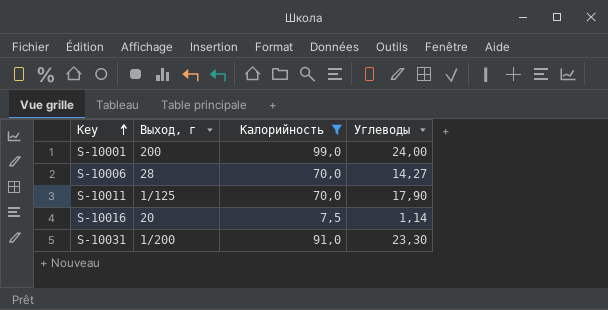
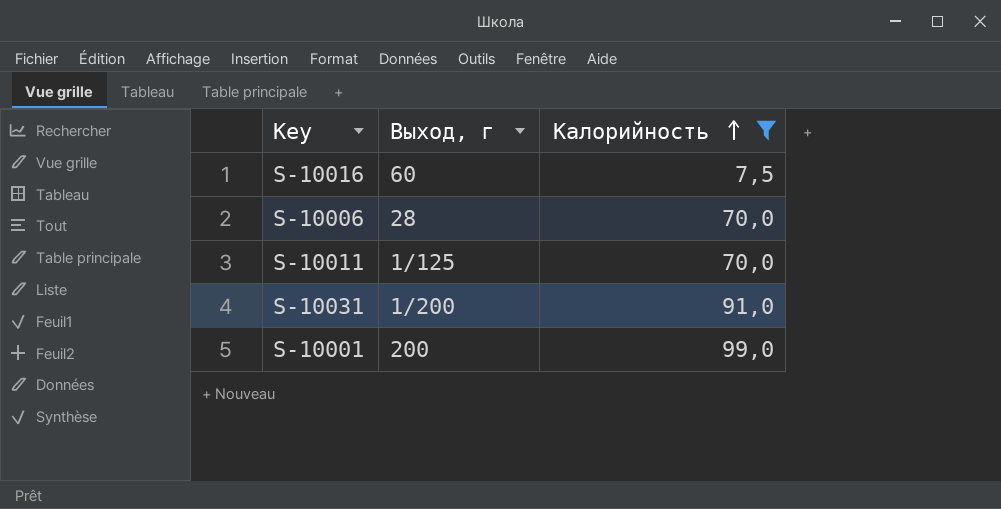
row order: Key ascending -> Калорийность ascending
column Углеводы | position: 4 -> none
S-10016 | Выход, г: 20 -> 60

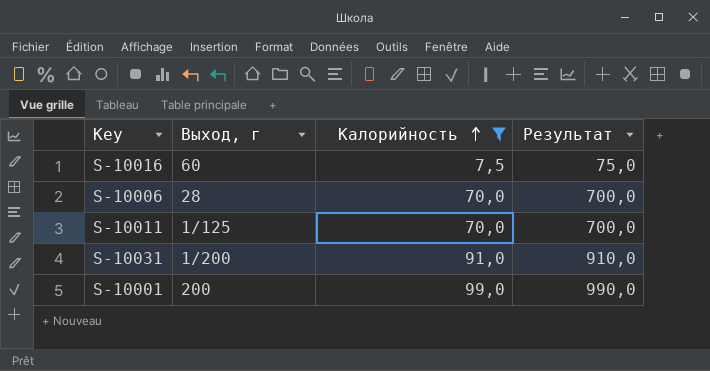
column Результат | formula: none -> [Калорийность] * 10

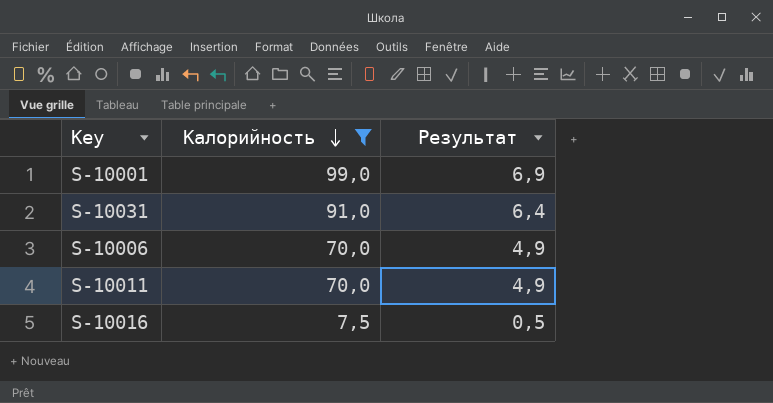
row order: Калорийность ascending -> Калорийность descending
column Выход, г | position: 2 -> none
column Результат | formula: [Калорийность] * 10 -> [Калорийность] * 0,07

